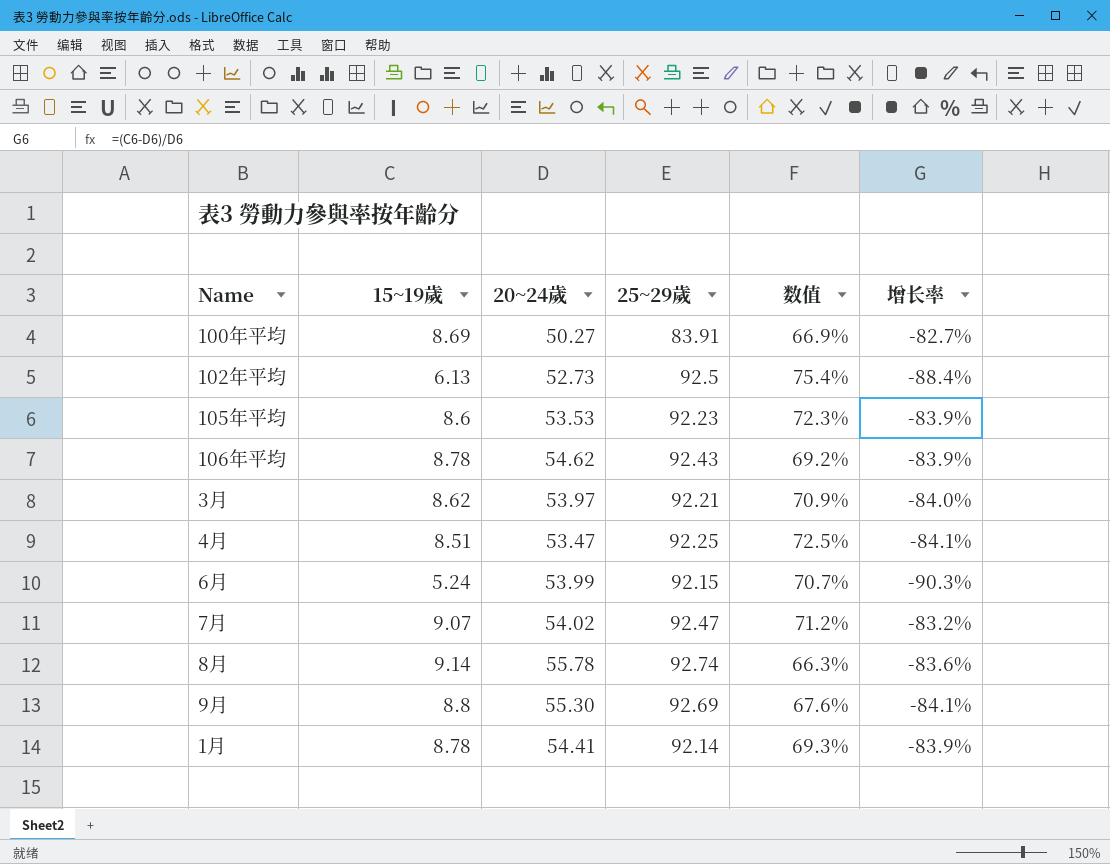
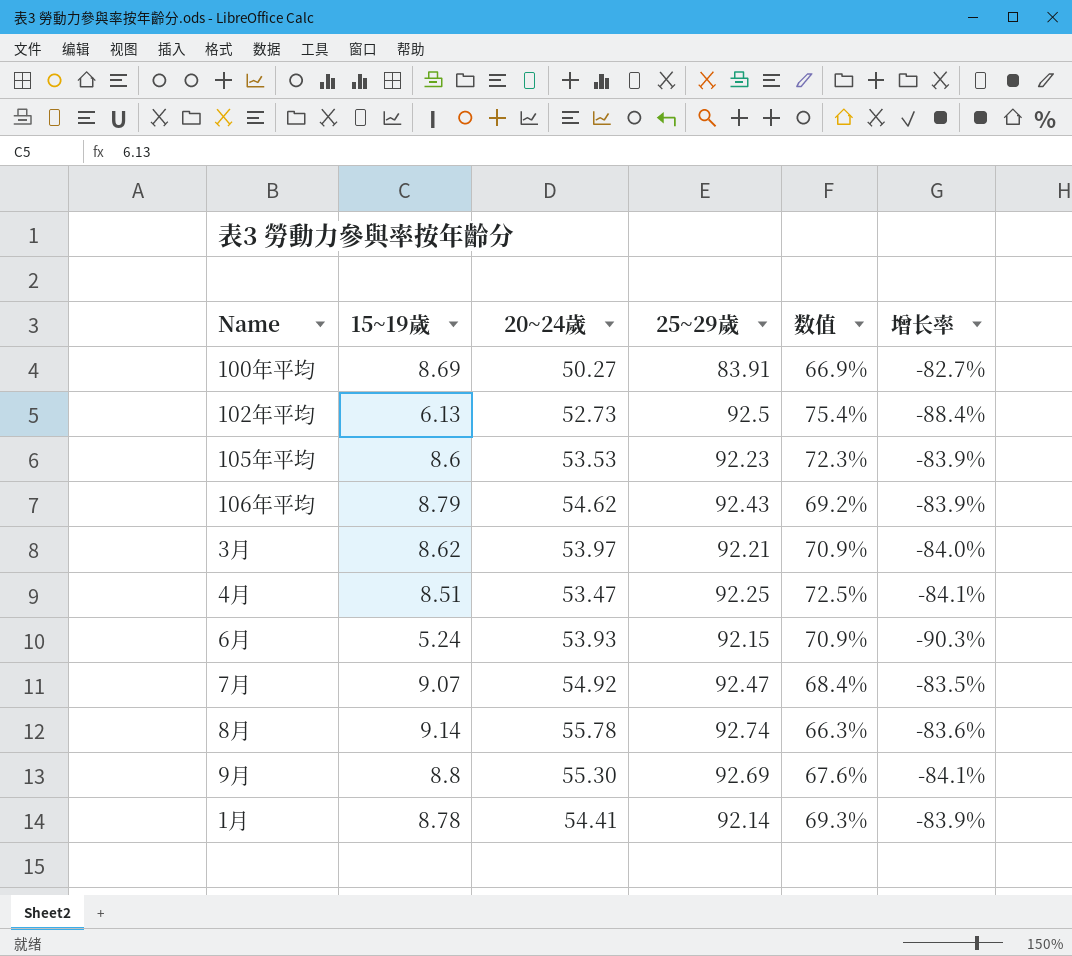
106年平均 | 15~19歲: 8.78 -> 8.79
6月 | 20~24歲: 53.99 -> 53.93
6月 | 数值: 70.7% -> 70.9%
7月 | 20~24歲: 54.02 -> 54.92
7月 | 数值: 71.2% -> 68.4%
7月 | 增长率: -83.2% -> -83.5%

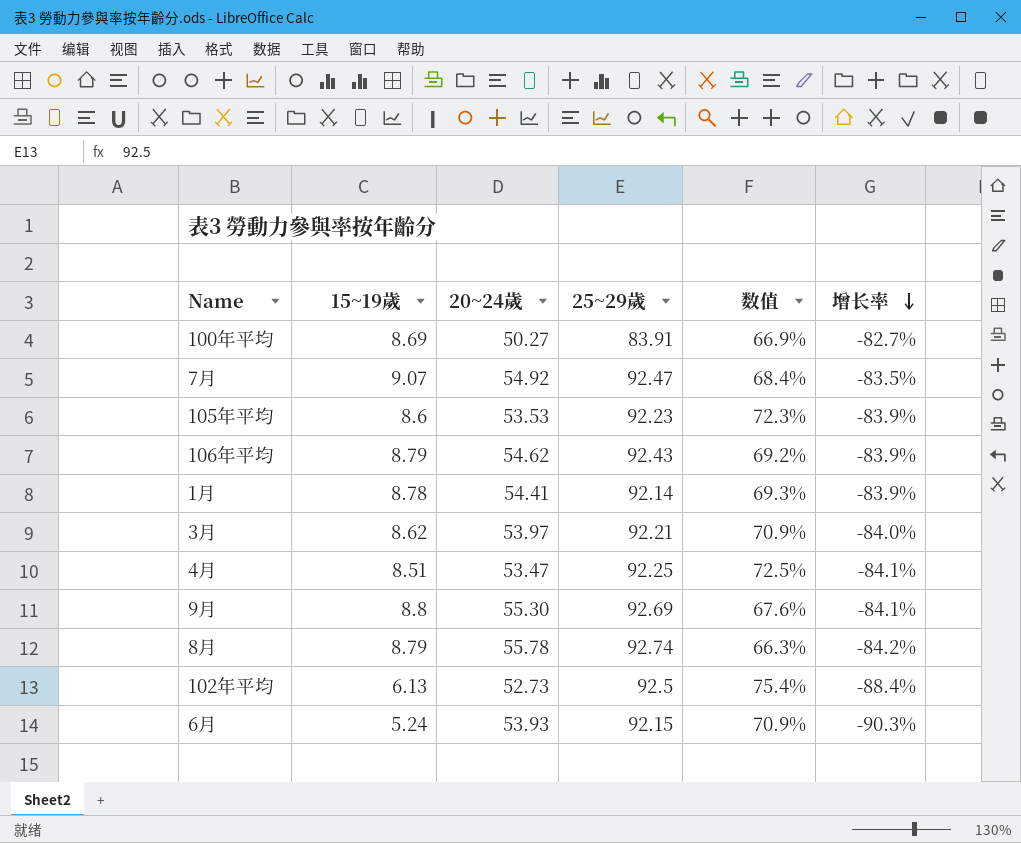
row order: none -> 增长率 descending
8月 | 15~19歲: 9.14 -> 8.79
8月 | 增长率: -83.6% -> -84.2%

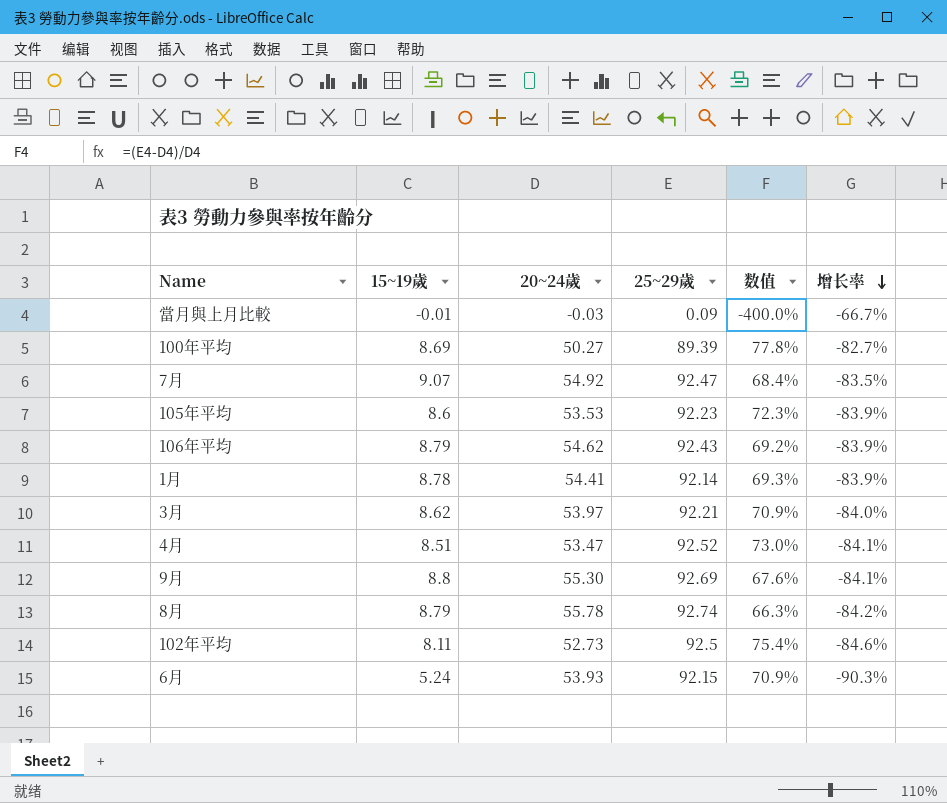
row 當月與上月比較: none -> -0.01 | -0.03 | 0.09 | -400.0% | -66.7%
100年平均 | 25~29歲: 83.91 -> 89.39
100年平均 | 数值: 66.9% -> 77.8%
4月 | 25~29歲: 92.25 -> 92.52
4月 | 数值: 72.5% -> 73.0%
102年平均 | 15~19歲: 6.13 -> 8.11
102年平均 | 增长率: -88.4% -> -84.6%

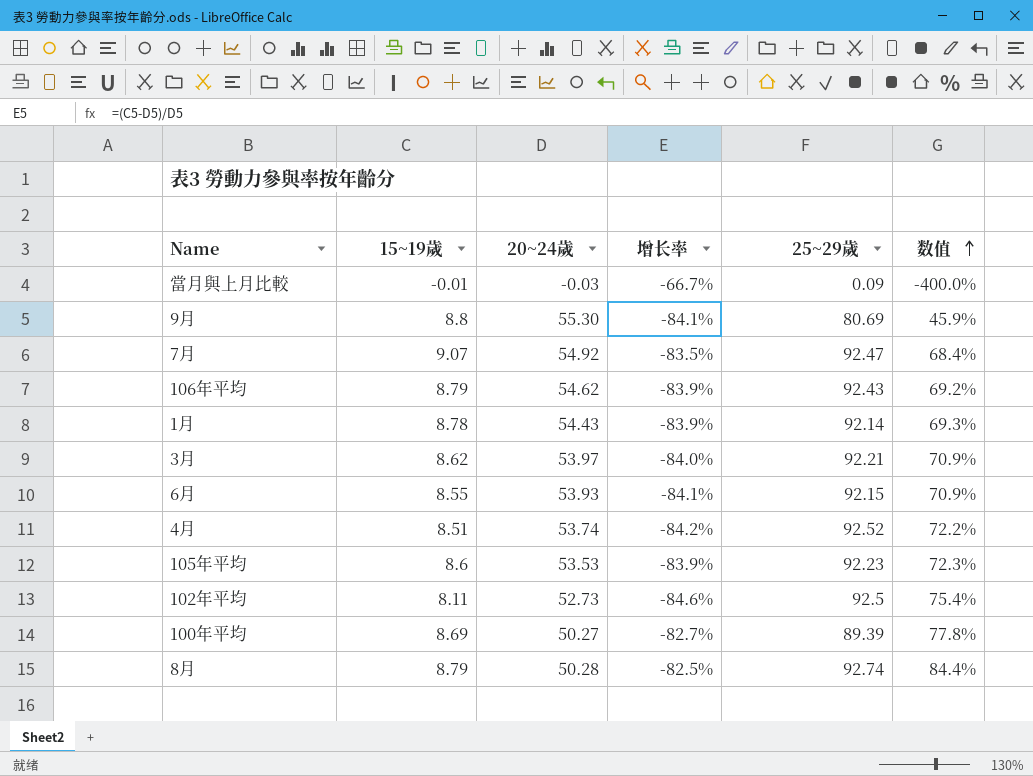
row order: 增长率 descending -> 数值 ascending
column 增长率 | position: 6 -> 4
9月 | 25~29歲: 92.69 -> 80.69
9月 | 数值: 67.6% -> 45.9%
1月 | 20~24歲: 54.41 -> 54.43
6月 | 15~19歲: 5.24 -> 8.55
6月 | 增长率: -90.3% -> -84.1%
4月 | 20~24歲: 53.47 -> 53.74
4月 | 增长率: -84.1% -> -84.2%
4月 | 数值: 73.0% -> 72.2%
8月 | 20~24歲: 55.78 -> 50.28
8月 | 增长率: -84.2% -> -82.5%
8月 | 数值: 66.3% -> 84.4%

